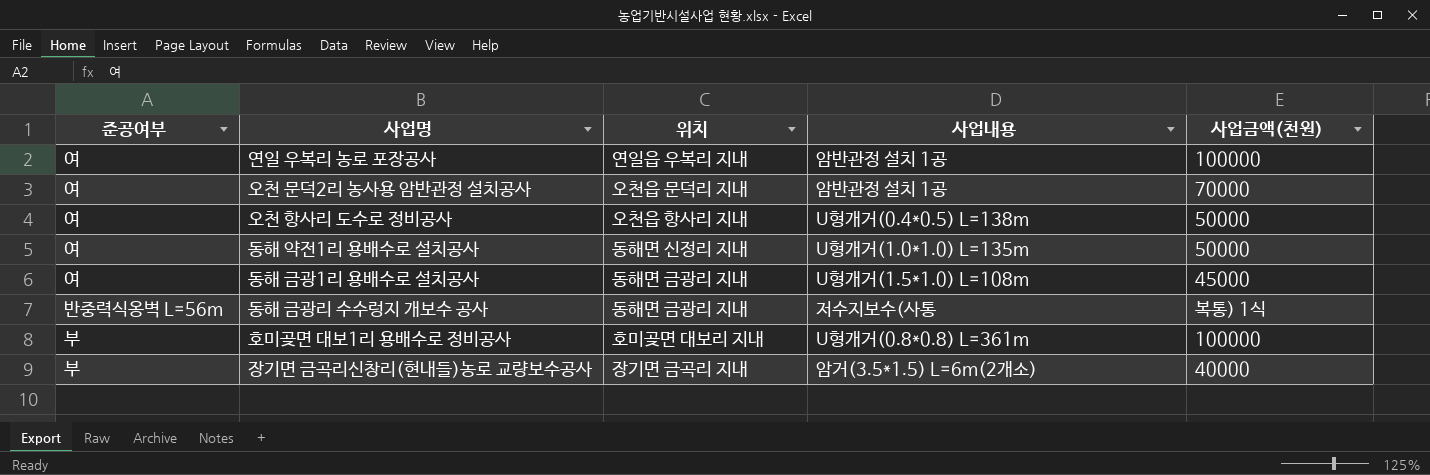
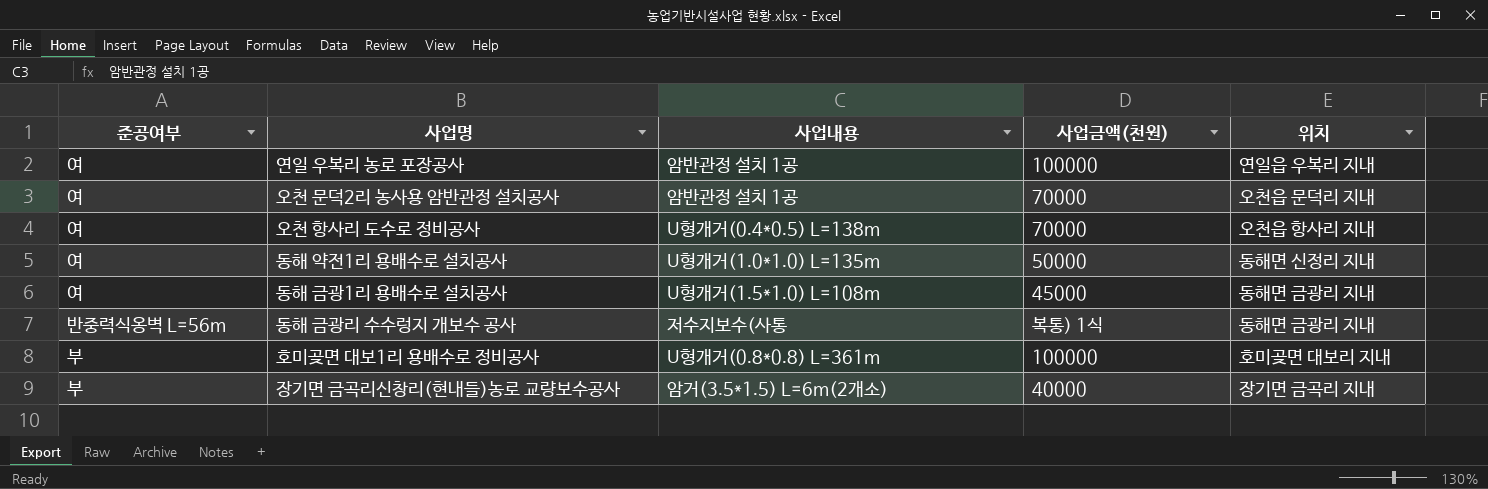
column 위치 | position: 3 -> 5
오천 항사리 도수로 정비공사 | 사업금액(천원): 50000 -> 70000

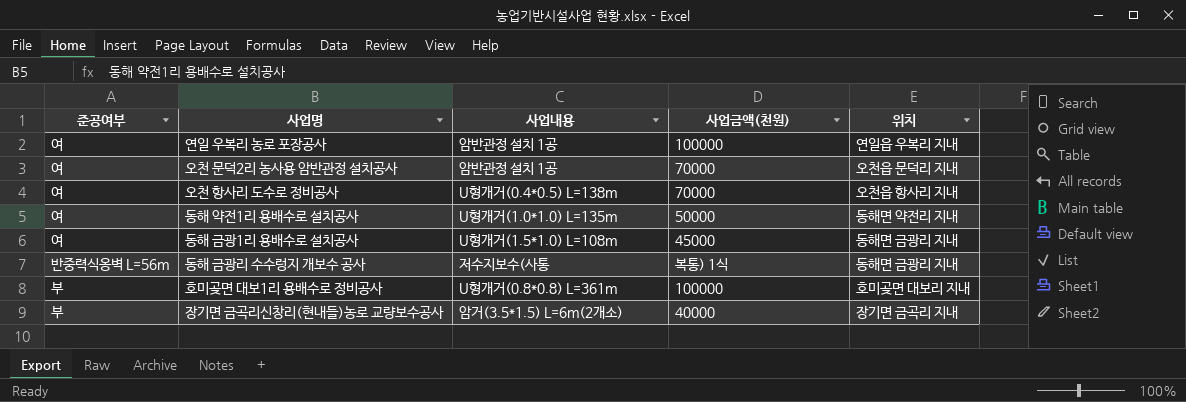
동해 약전1리 용배수로 설치공사 | 위치: 동해면 신정리 지내 -> 동해면 약전리 지내

